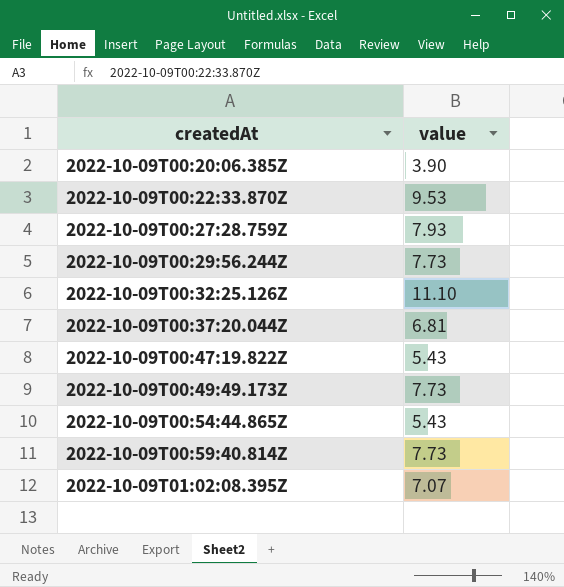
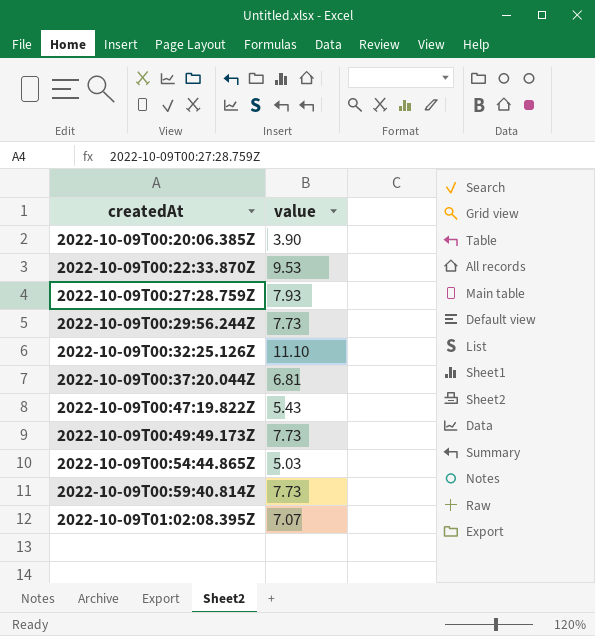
2022-10-09T00:54:44.865Z | value: 5.43 -> 5.03

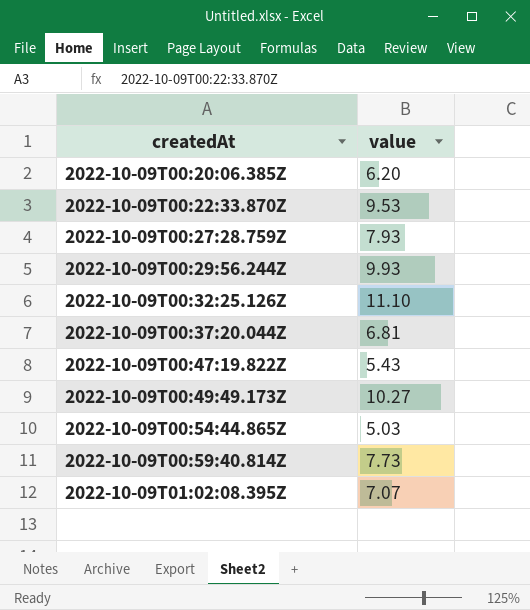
2022-10-09T00:20:06.385Z | value: 3.90 -> 6.20
2022-10-09T00:29:56.244Z | value: 7.73 -> 9.93
2022-10-09T00:49:49.173Z | value: 7.73 -> 10.27

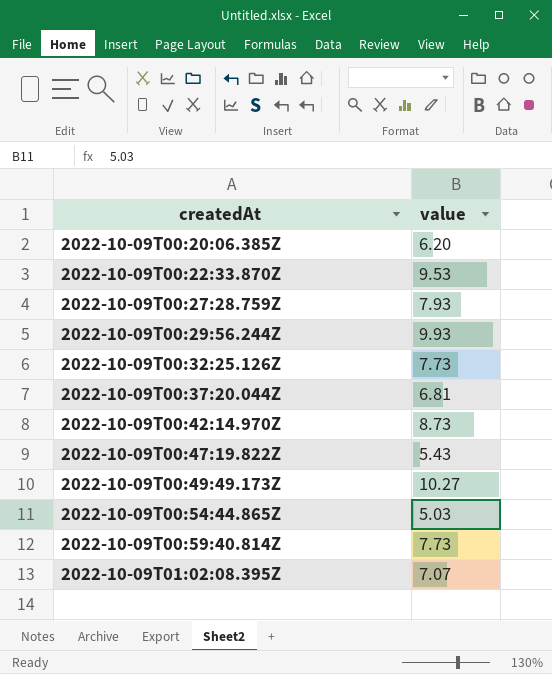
2022-10-09T00:32:25.126Z | value: 11.10 -> 7.73
row 2022-10-09T00:42:14.970Z: none -> 8.73

